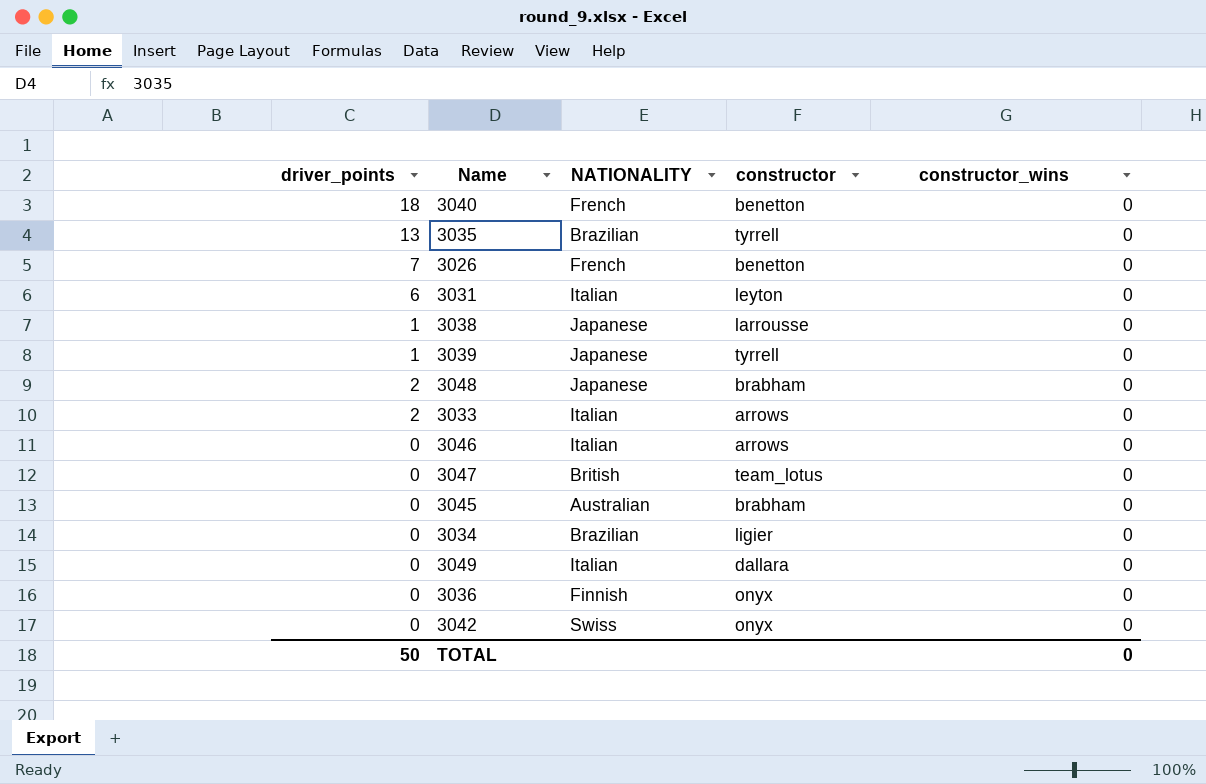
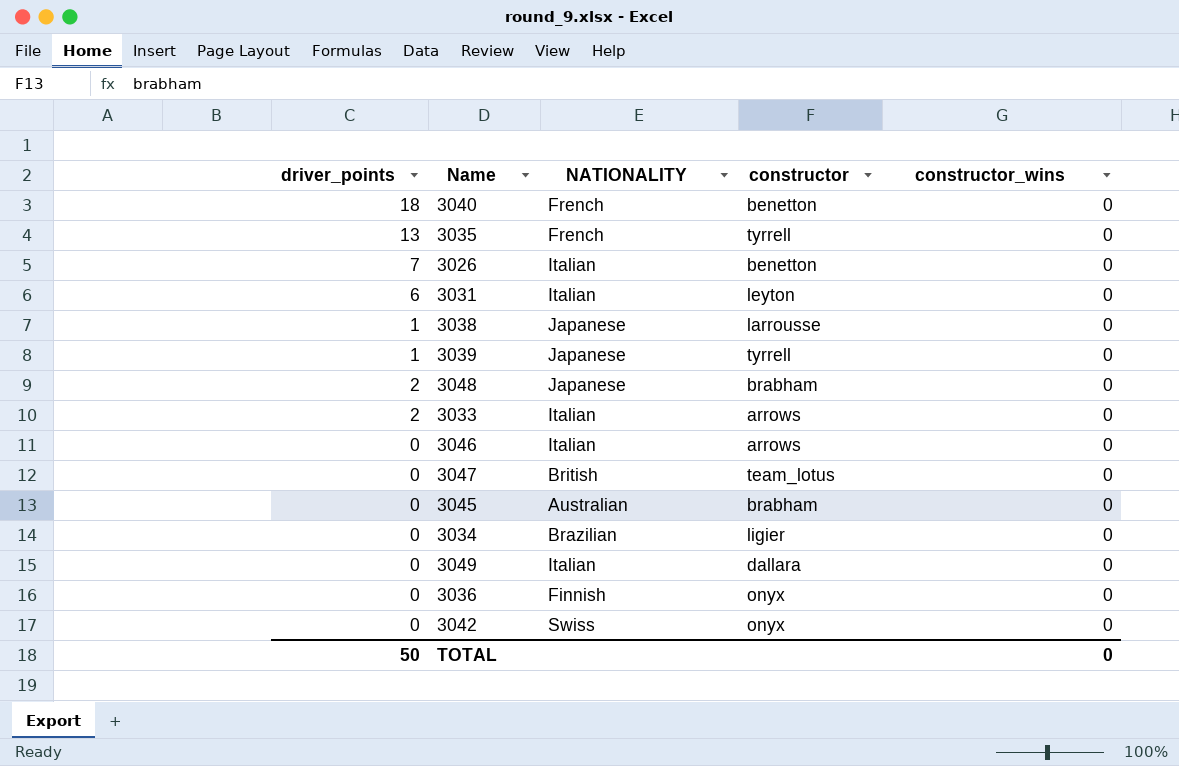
3035 | NATIONALITY: Brazilian -> French
3026 | NATIONALITY: French -> Italian

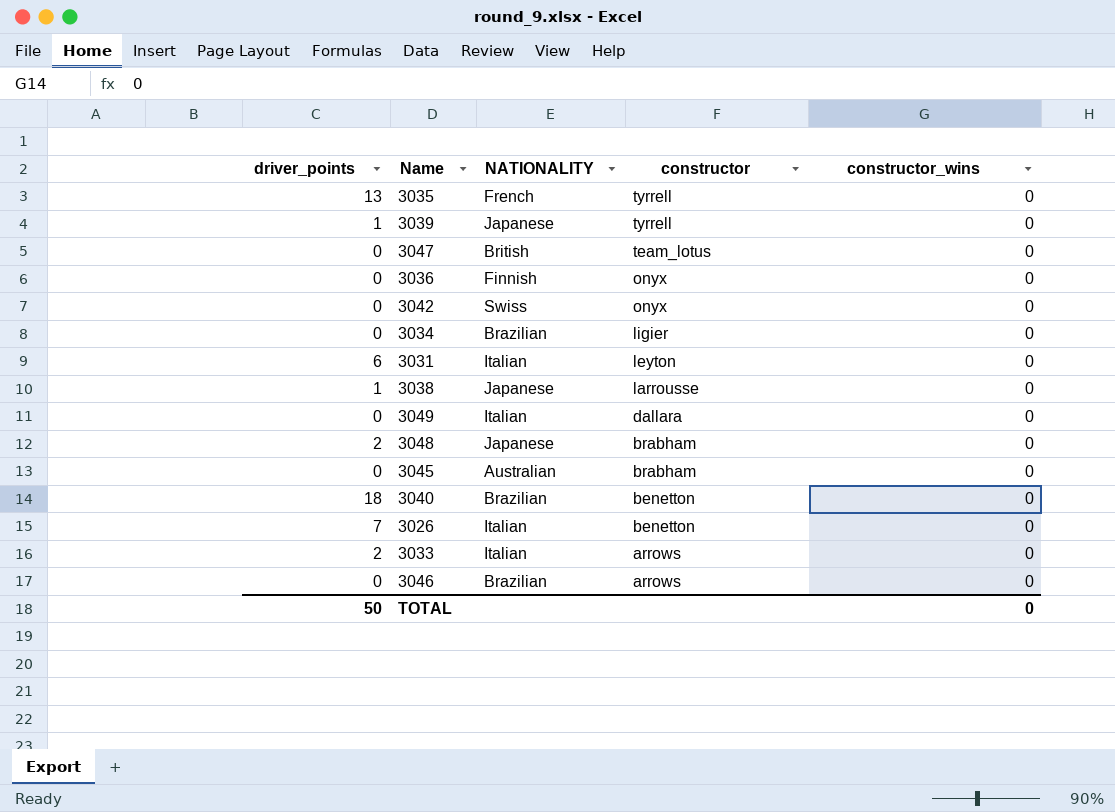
row order: none -> constructor descending
3040 | NATIONALITY: French -> Brazilian
3046 | NATIONALITY: Italian -> Brazilian

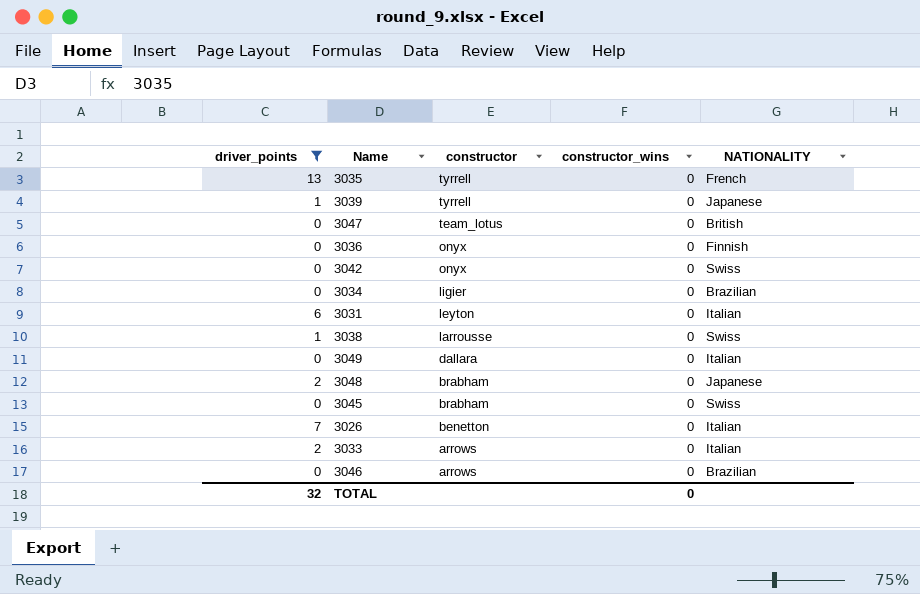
filter: none -> driver_points != 18
column NATIONALITY | position: 3 -> 5
3038 | NATIONALITY: Japanese -> Swiss
3045 | NATIONALITY: Australian -> Swiss
TOTAL | driver_points: 50 -> 32

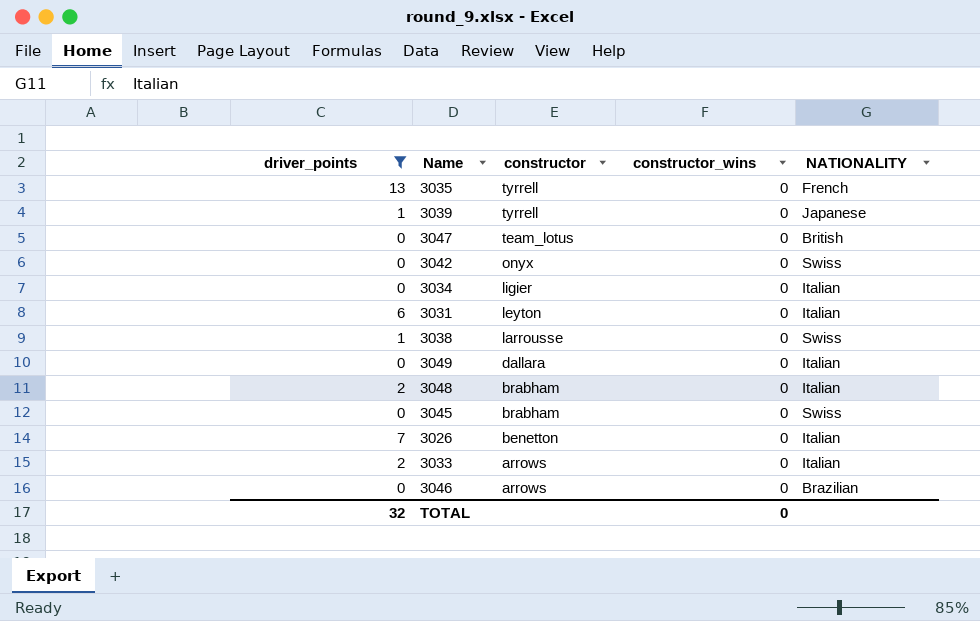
row 3036: 0 | onyx | 0 | Finnish -> none
3034 | NATIONALITY: Brazilian -> Italian
3048 | NATIONALITY: Japanese -> Italian

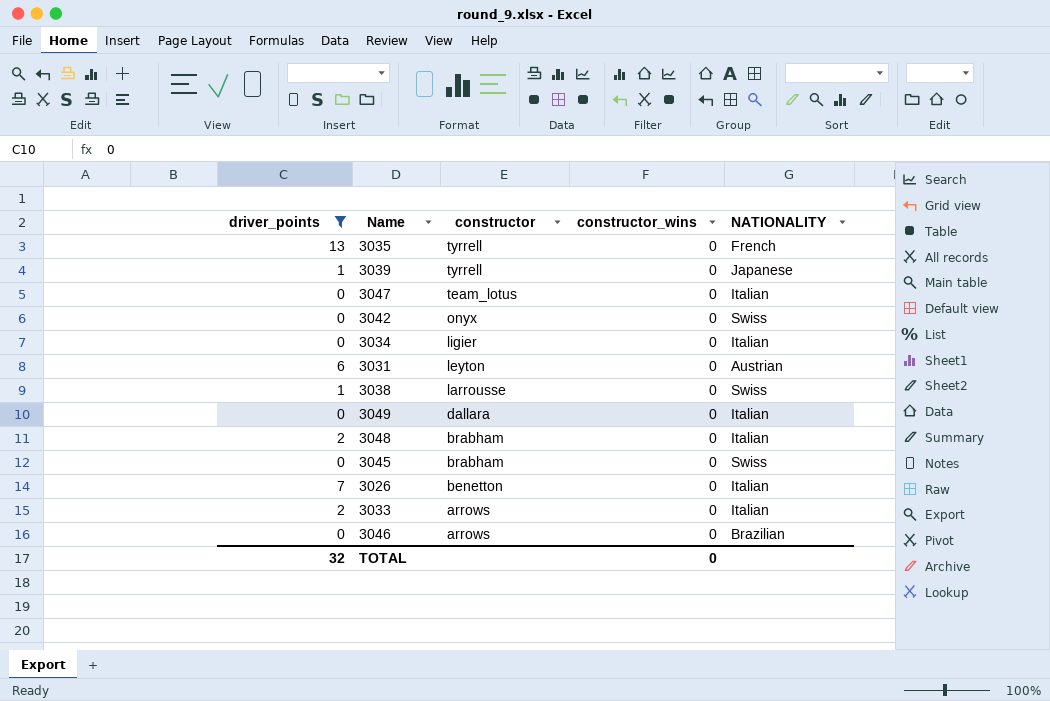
3047 | NATIONALITY: British -> Italian
3031 | NATIONALITY: Italian -> Austrian

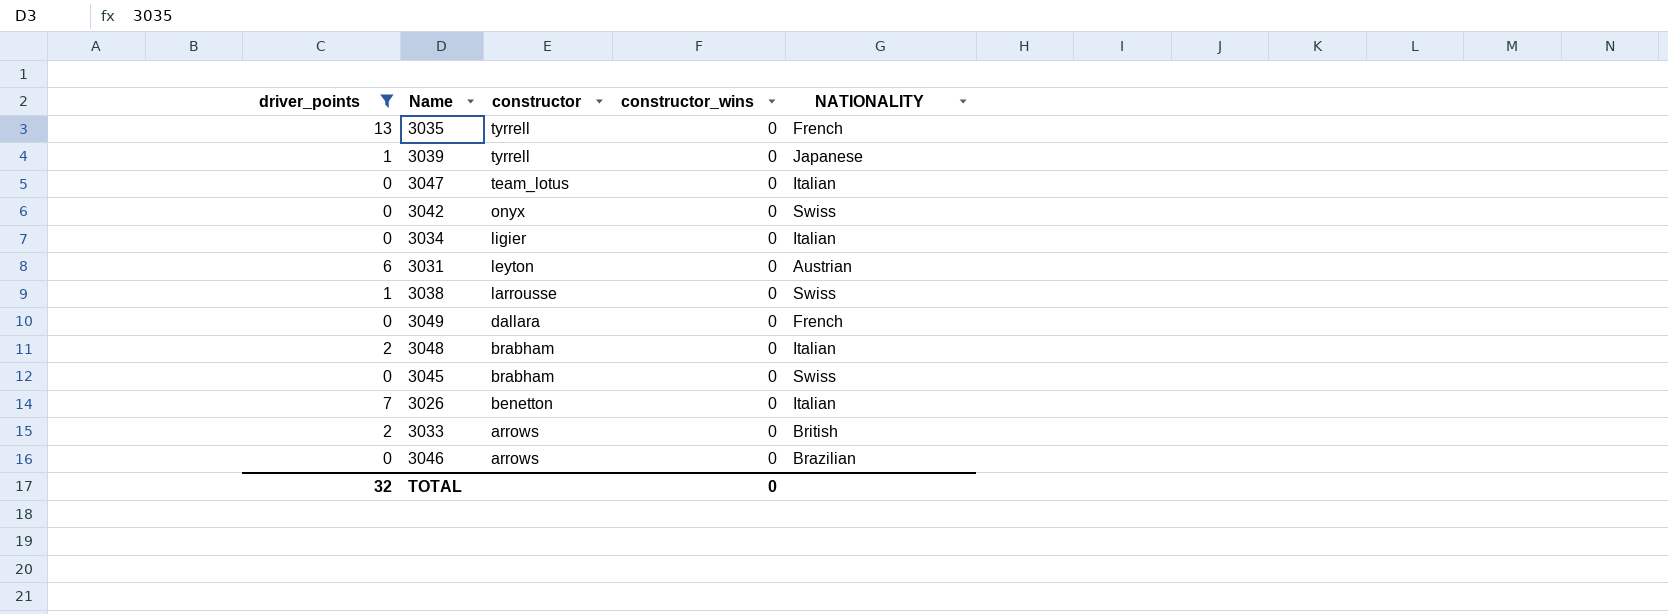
3049 | NATIONALITY: Italian -> French
3033 | NATIONALITY: Italian -> British

